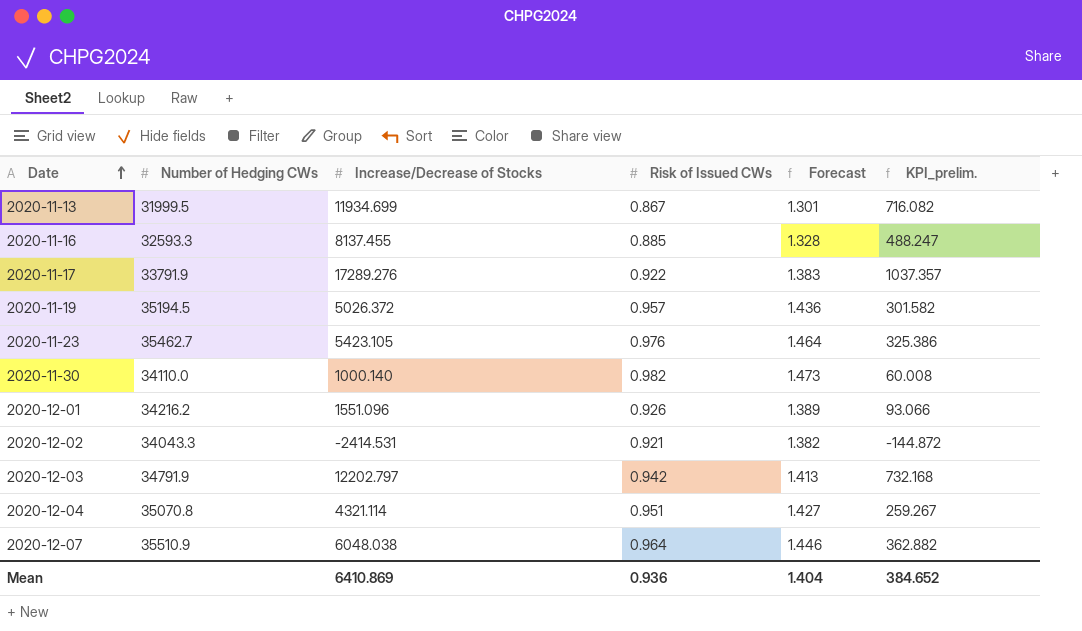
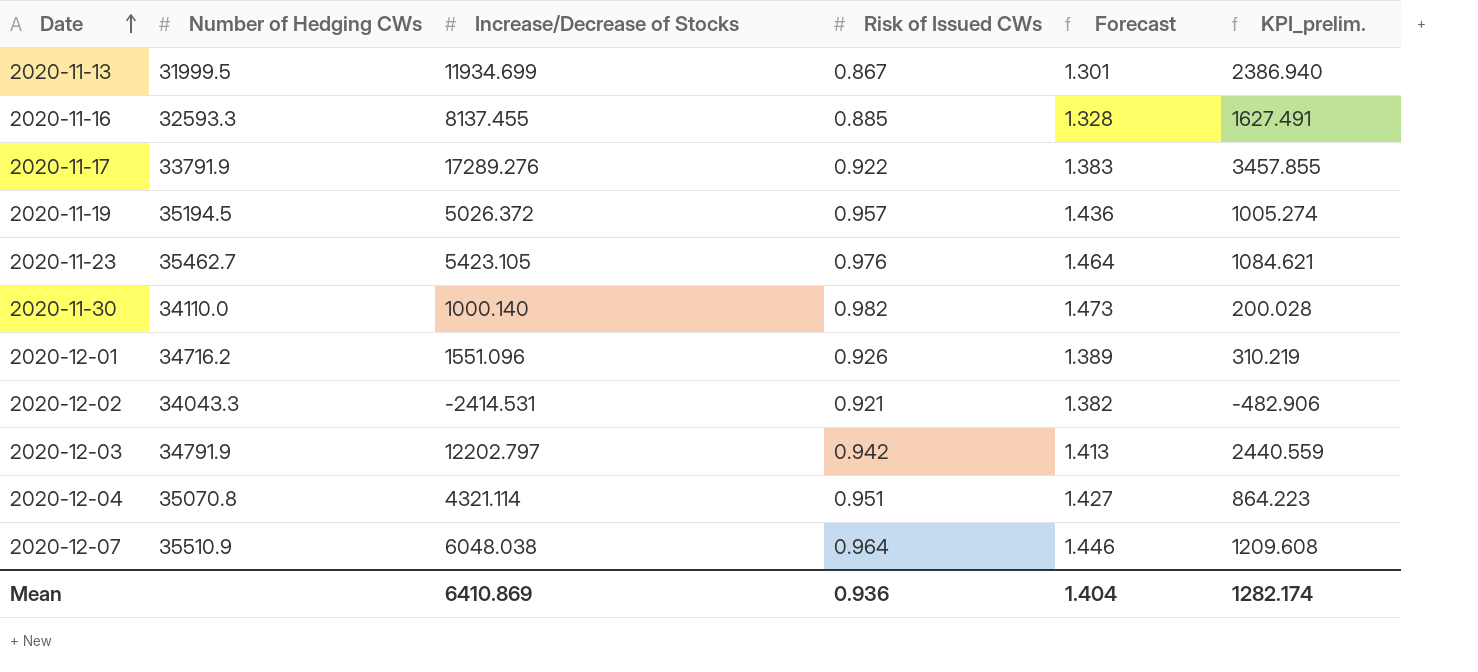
column KPI_prelim. | formula: [Increase/Decrease of Stocks] * 0.06 -> [Increase/Decrease of Stocks] * 0.2
2020-12-01 | Number of Hedging CWs: 34216.2 -> 34716.2
Mean | KPI_prelim.: 384.652 -> 1282.174

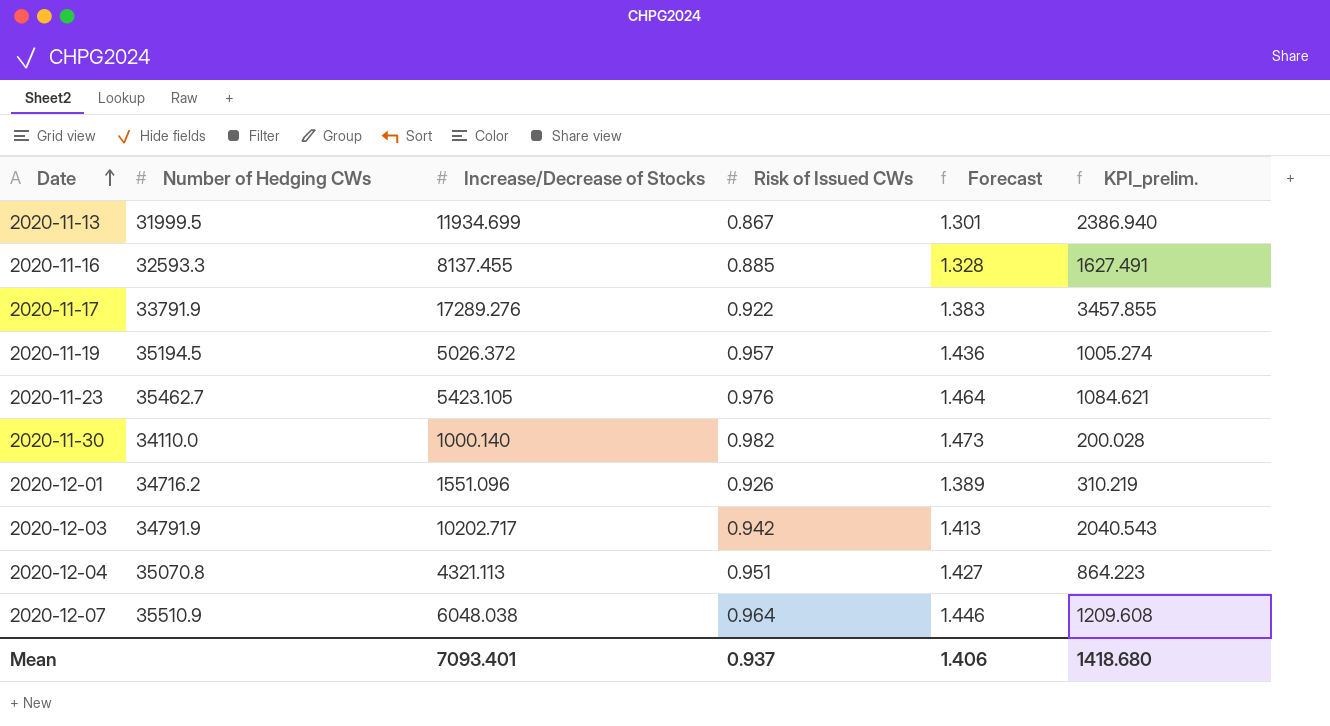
row 2020-12-02: 34043.3 | -2414.531 | 0.921 | 1.382 | -482.906 -> none
2020-12-03 | Increase/Decrease of Stocks: 12202.797 -> 10202.717
2020-12-03 | KPI_prelim.: 2440.559 -> 2040.543
2020-12-04 | Increase/Decrease of Stocks: 4321.114 -> 4321.113
Mean | Increase/Decrease of Stocks: 6410.869 -> 7093.401
Mean | Risk of Issued CWs: 0.936 -> 0.937
Mean | Forecast: 1.404 -> 1.406
Mean | KPI_prelim.: 1282.174 -> 1418.680

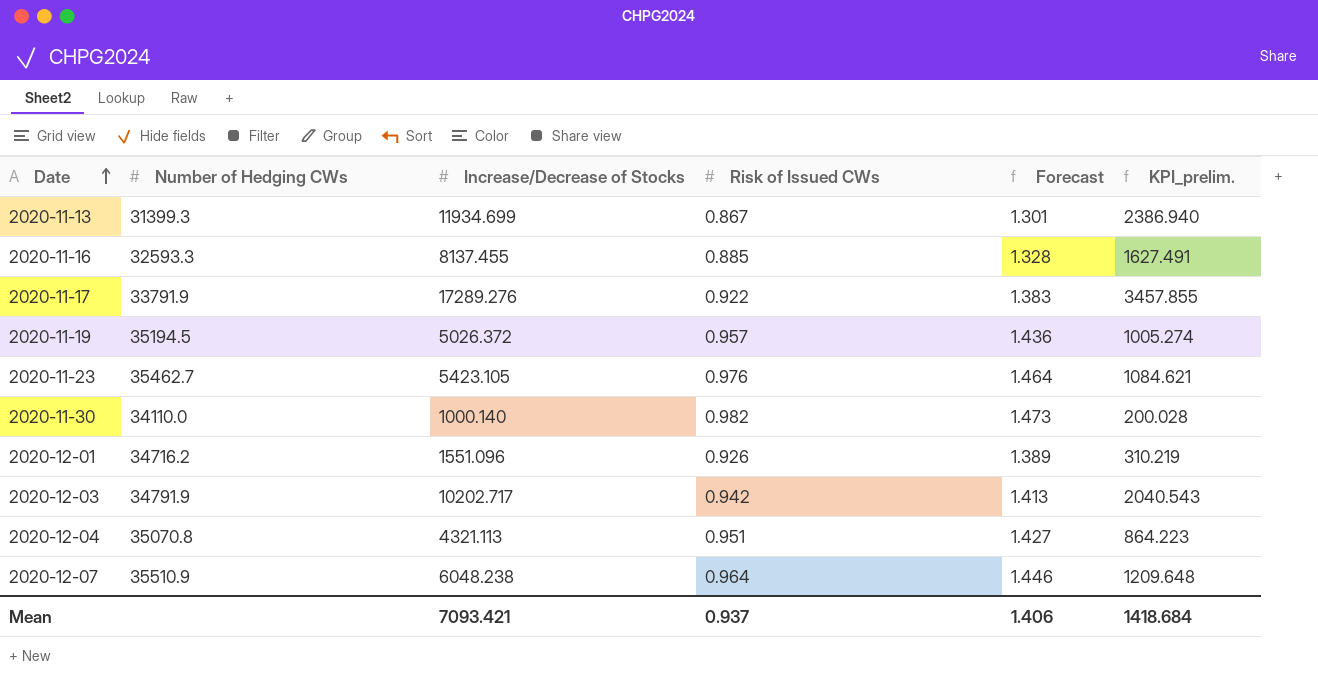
2020-11-13 | Number of Hedging CWs: 31999.5 -> 31399.3
2020-12-07 | Increase/Decrease of Stocks: 6048.038 -> 6048.238
2020-12-07 | KPI_prelim.: 1209.608 -> 1209.648
Mean | Increase/Decrease of Stocks: 7093.401 -> 7093.421
Mean | KPI_prelim.: 1418.680 -> 1418.684

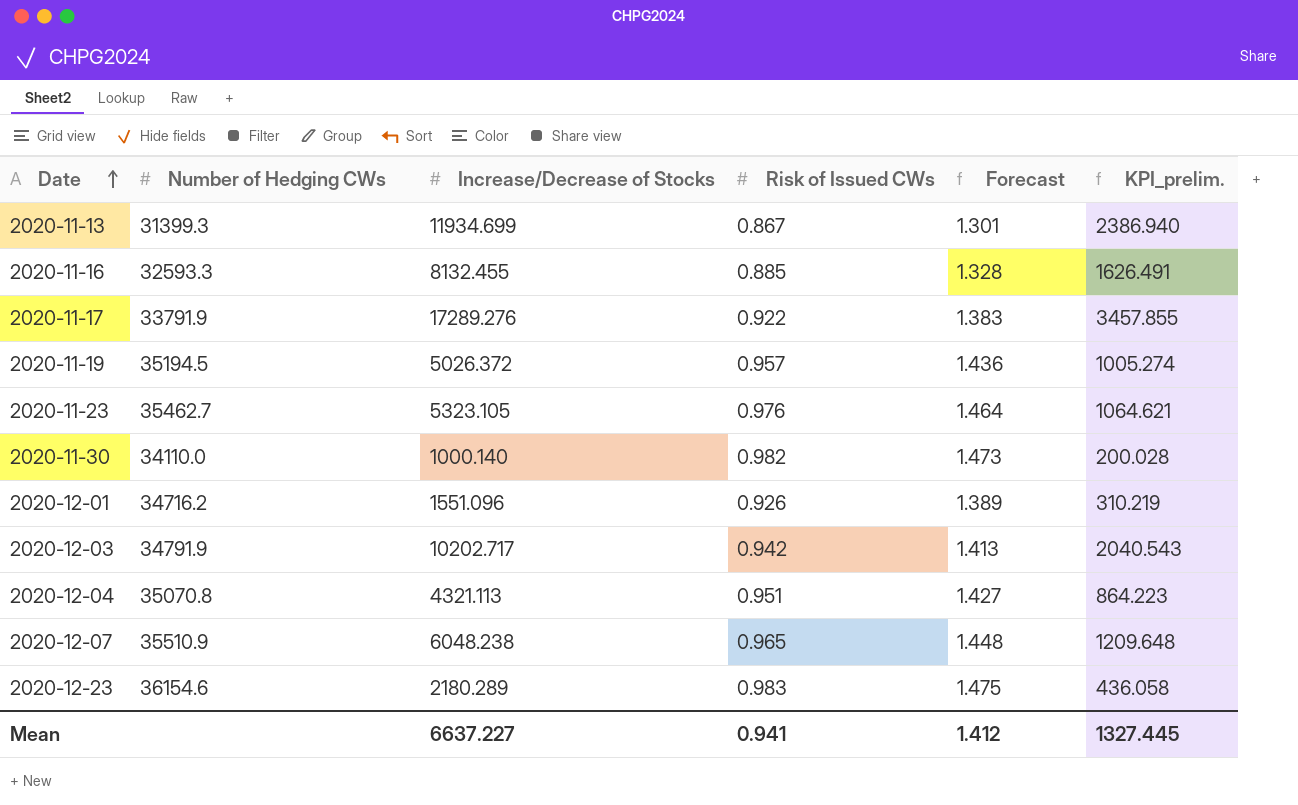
2020-11-16 | Increase/Decrease of Stocks: 8137.455 -> 8132.455
2020-11-16 | KPI_prelim.: 1627.491 -> 1626.491
2020-11-23 | Increase/Decrease of Stocks: 5423.105 -> 5323.105
2020-11-23 | KPI_prelim.: 1084.621 -> 1064.621
2020-12-07 | Risk of Issued CWs: 0.964 -> 0.965
2020-12-07 | Forecast: 1.446 -> 1.448
row 2020-12-23: none -> 36154.6 | 2180.289 | 0.983 | 1.475 | 436.058
Mean | Increase/Decrease of Stocks: 7093.421 -> 6637.227
Mean | Risk of Issued CWs: 0.937 -> 0.941
Mean | Forecast: 1.406 -> 1.412
Mean | KPI_prelim.: 1418.684 -> 1327.445

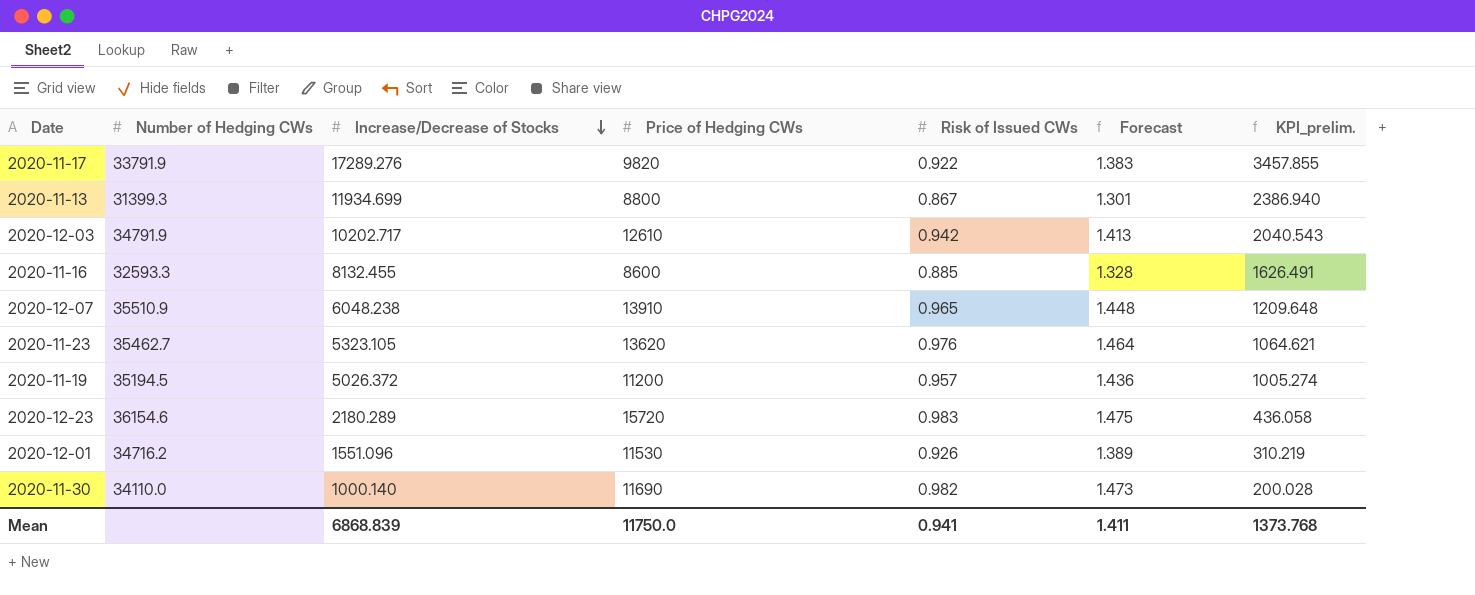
row order: Date ascending -> Increase/Decrease of Stocks descending
column Price of Hedging CWs | position: none -> 4
row 2020-12-04: 35070.8 | 4321.113 | 0.951 | 1.427 | 864.223 -> none
Mean | Increase/Decrease of Stocks: 6637.227 -> 6868.839
Mean | Forecast: 1.412 -> 1.411
Mean | KPI_prelim.: 1327.445 -> 1373.768

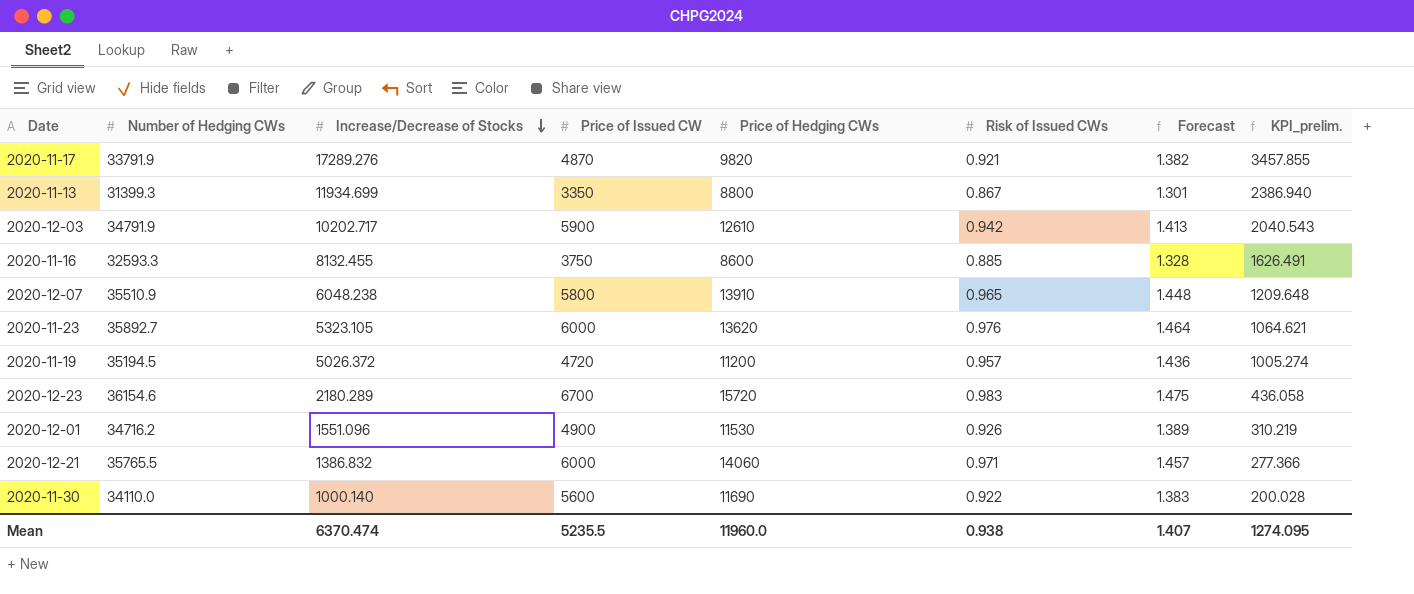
column Price of Issued CW | position: none -> 4
2020-11-17 | Risk of Issued CWs: 0.922 -> 0.921
2020-11-17 | Forecast: 1.383 -> 1.382
2020-11-23 | Number of Hedging CWs: 35462.7 -> 35892.7
row 2020-12-21: none -> 35765.5 | 1386.832 | 6000 | 14060 | 0.971 | 1.457 | 277.366
2020-11-30 | Risk of Issued CWs: 0.982 -> 0.922
2020-11-30 | Forecast: 1.473 -> 1.383
Mean | Increase/Decrease of Stocks: 6868.839 -> 6370.474
Mean | Price of Hedging CWs: 11750.0 -> 11960.0
Mean | Risk of Issued CWs: 0.941 -> 0.938
Mean | Forecast: 1.411 -> 1.407
Mean | KPI_prelim.: 1373.768 -> 1274.095

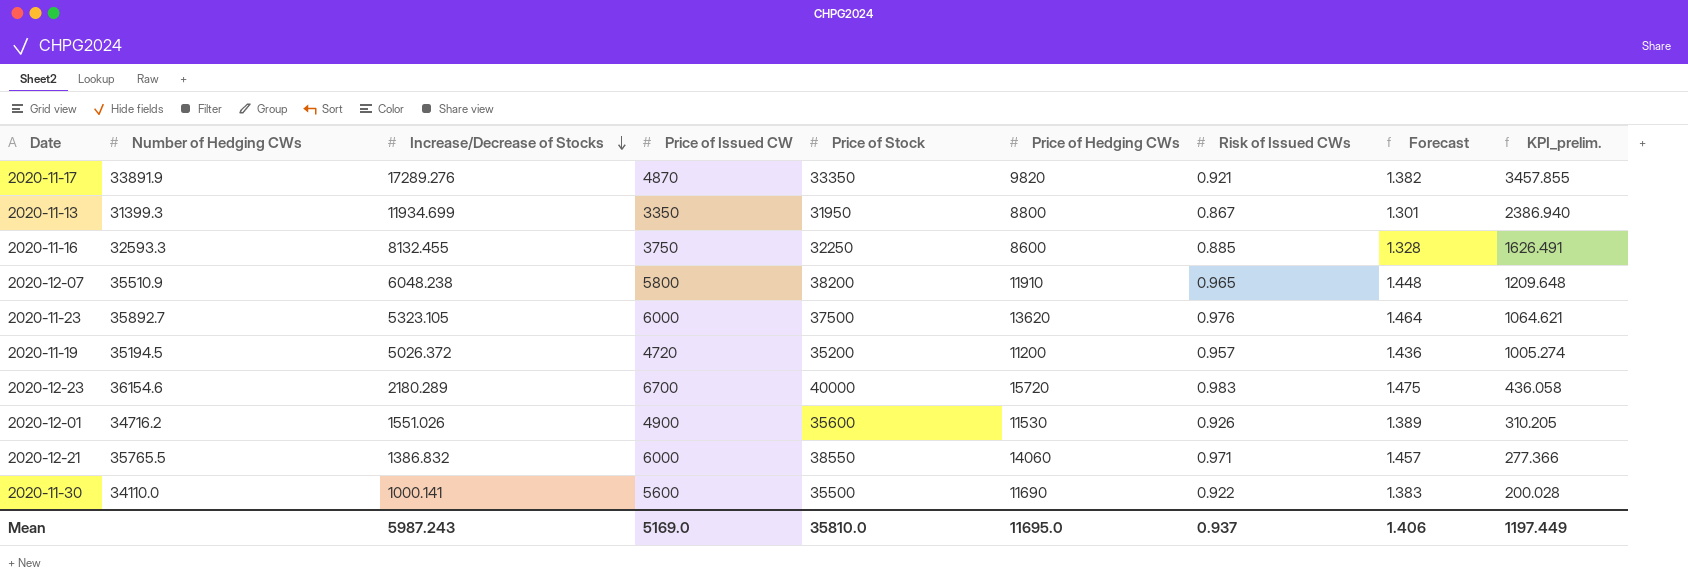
column Price of Stock | position: none -> 5
row 2020-12-03: 34791.9 | 10202.717 | 5900 | 12610 | 0.942 | 1.413 | 2040.543 -> none
2020-11-17 | Number of Hedging CWs: 33791.9 -> 33891.9
2020-12-07 | Price of Hedging CWs: 13910 -> 11910
2020-12-01 | Increase/Decrease of Stocks: 1551.096 -> 1551.026
2020-12-01 | KPI_prelim.: 310.219 -> 310.205
2020-11-30 | Increase/Decrease of Stocks: 1000.140 -> 1000.141
Mean | Increase/Decrease of Stocks: 6370.474 -> 5987.243
Mean | Price of Issued CW: 5235.5 -> 5169.0
Mean | Price of Hedging CWs: 11960.0 -> 11695.0
Mean | Risk of Issued CWs: 0.938 -> 0.937
Mean | Forecast: 1.407 -> 1.406
Mean | KPI_prelim.: 1274.095 -> 1197.449

